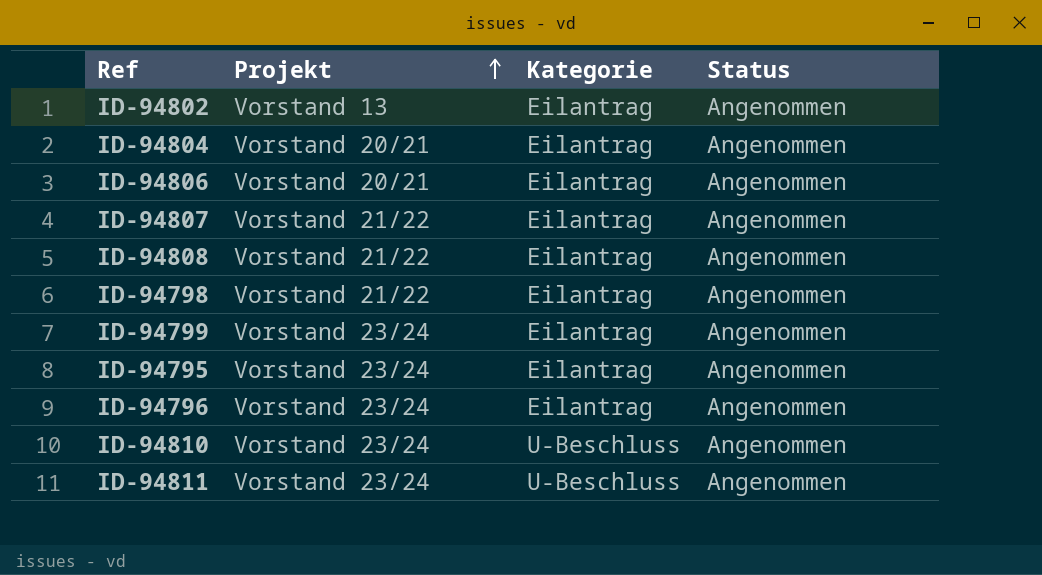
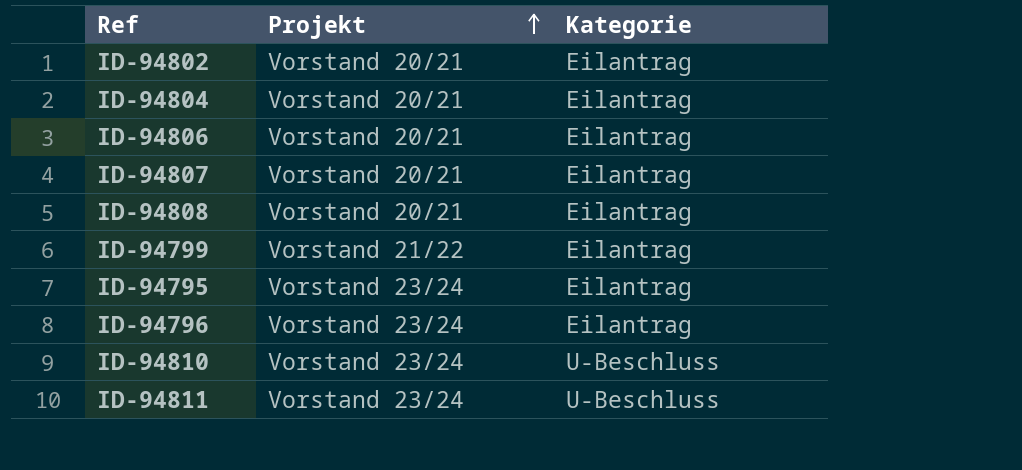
column Status | position: 4 -> none
row ID-94798: Vorstand 21/22 | Eilantrag | Angenommen -> none
ID-94802 | Projekt: Vorstand 13 -> Vorstand 20/21
ID-94807 | Projekt: Vorstand 21/22 -> Vorstand 20/21
ID-94808 | Projekt: Vorstand 21/22 -> Vorstand 20/21
ID-94799 | Projekt: Vorstand 23/24 -> Vorstand 21/22

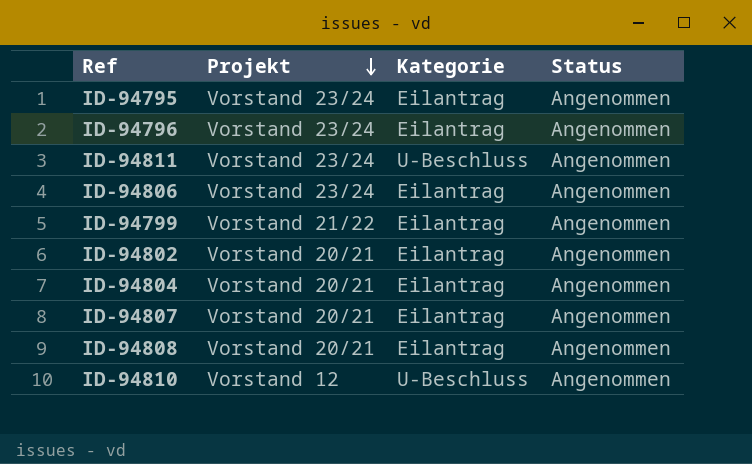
row order: Projekt ascending -> Projekt descending
column Status | position: none -> 4
ID-94806 | Projekt: Vorstand 20/21 -> Vorstand 23/24
ID-94810 | Projekt: Vorstand 23/24 -> Vorstand 12

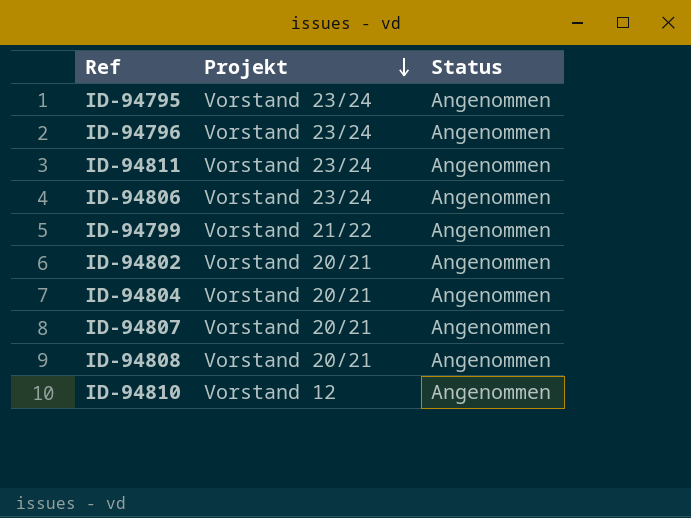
column Kategorie | position: 3 -> none

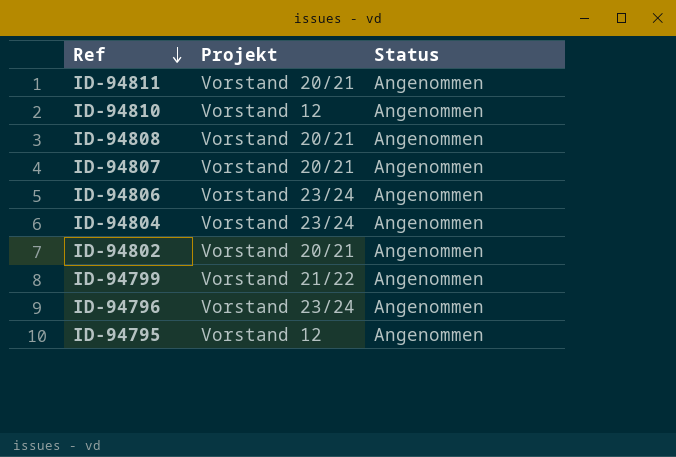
row order: Projekt descending -> Ref descending
ID-94811 | Projekt: Vorstand 23/24 -> Vorstand 20/21
ID-94804 | Projekt: Vorstand 20/21 -> Vorstand 23/24
ID-94795 | Projekt: Vorstand 23/24 -> Vorstand 12

